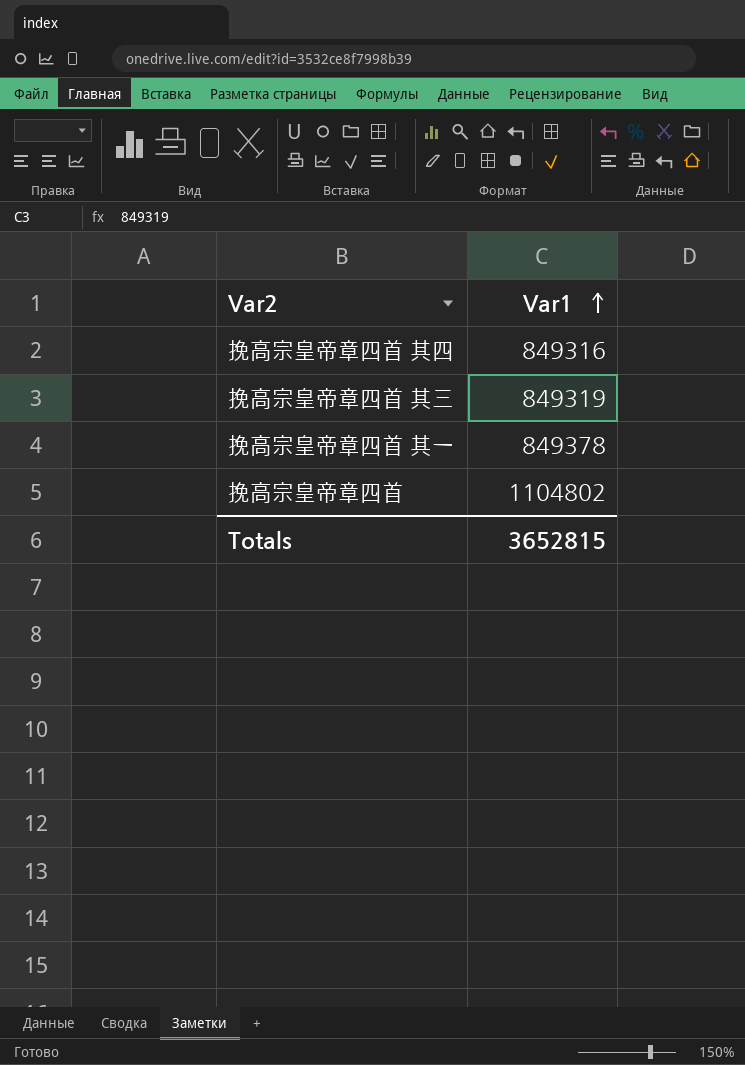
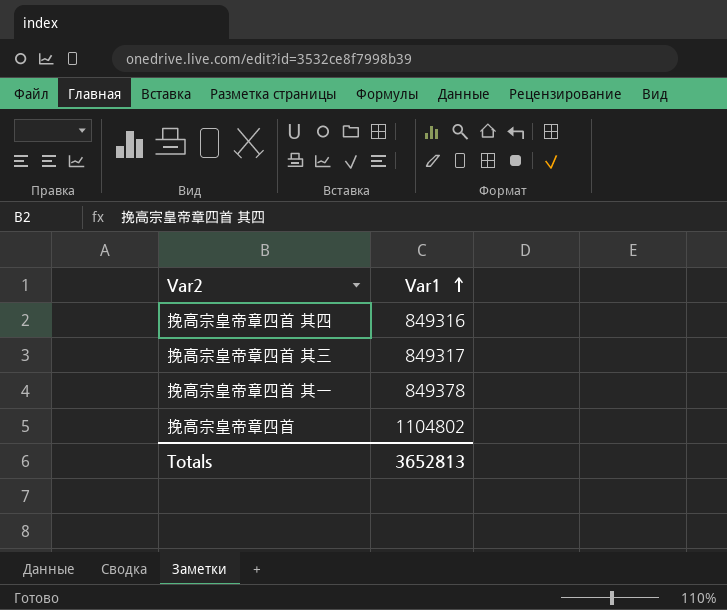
挽高宗皇帝章四首 其三 | Var1: 849319 -> 849317
Totals | Var1: 3652815 -> 3652813

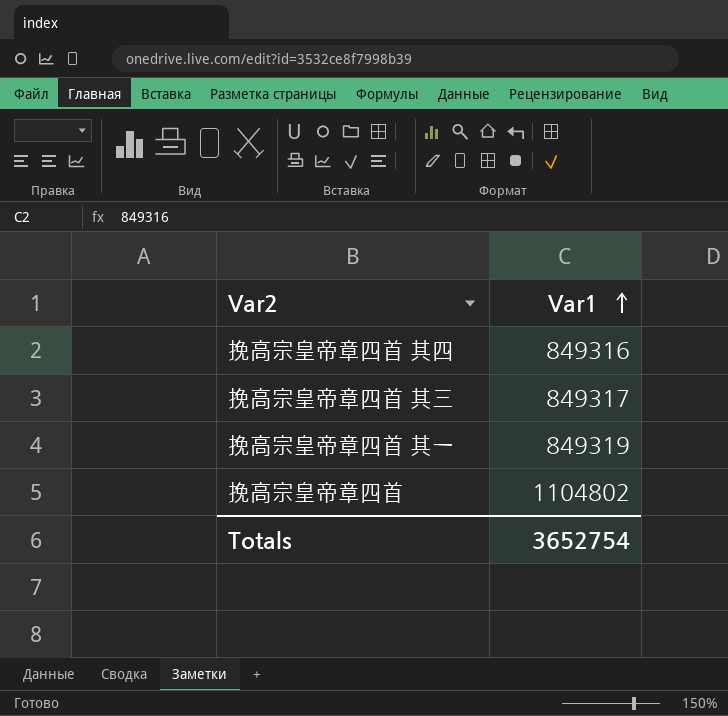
挽高宗皇帝章四首 其一 | Var1: 849378 -> 849319
Totals | Var1: 3652813 -> 3652754

